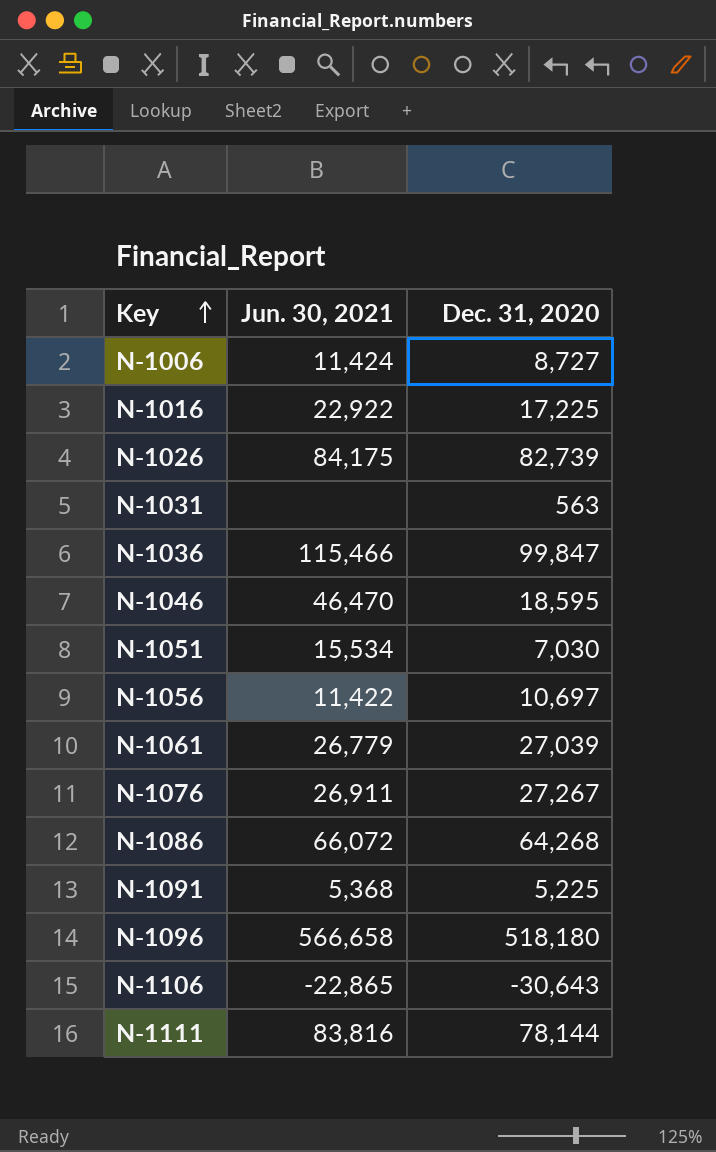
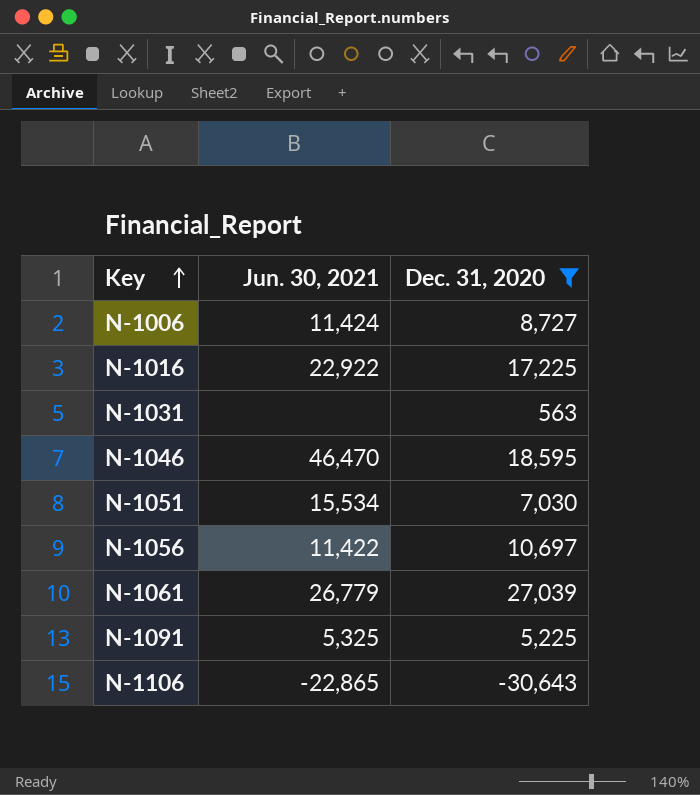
filter: none -> Dec. 31, 2020 <= 27,039
N-1091 | Jun. 30, 2021: 5,368 -> 5,325

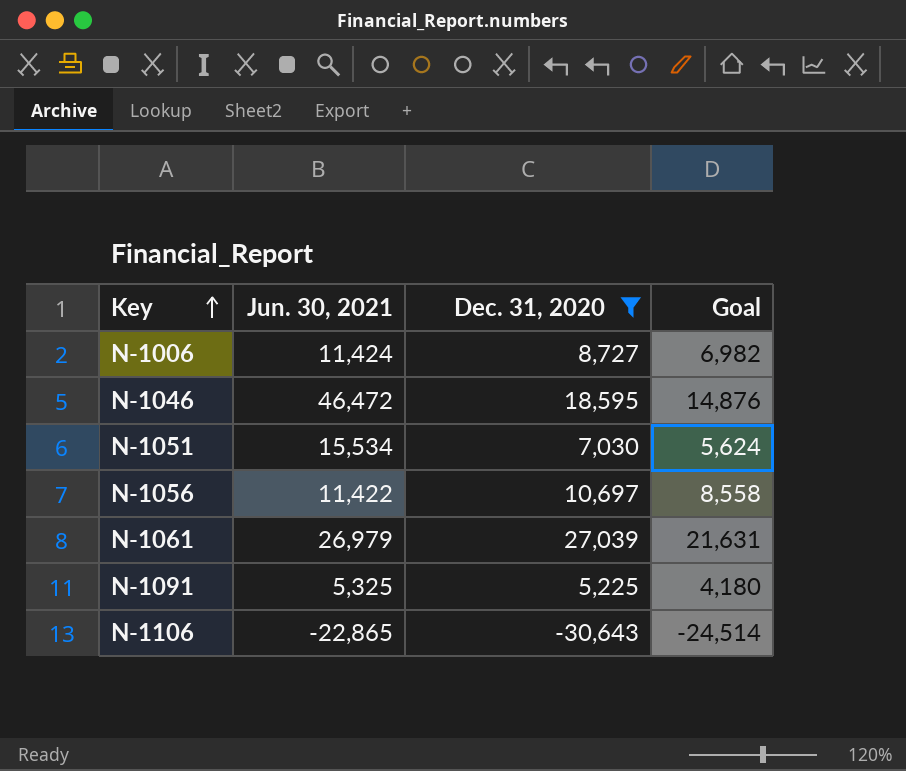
column Goal | formula: none -> [Dec. 31, 2020] * 0.8
row N-1016: 22,922 | 17,225 -> none
row N-1031: none | 563 -> none
N-1046 | Jun. 30, 2021: 46,470 -> 46,472
N-1061 | Jun. 30, 2021: 26,779 -> 26,979

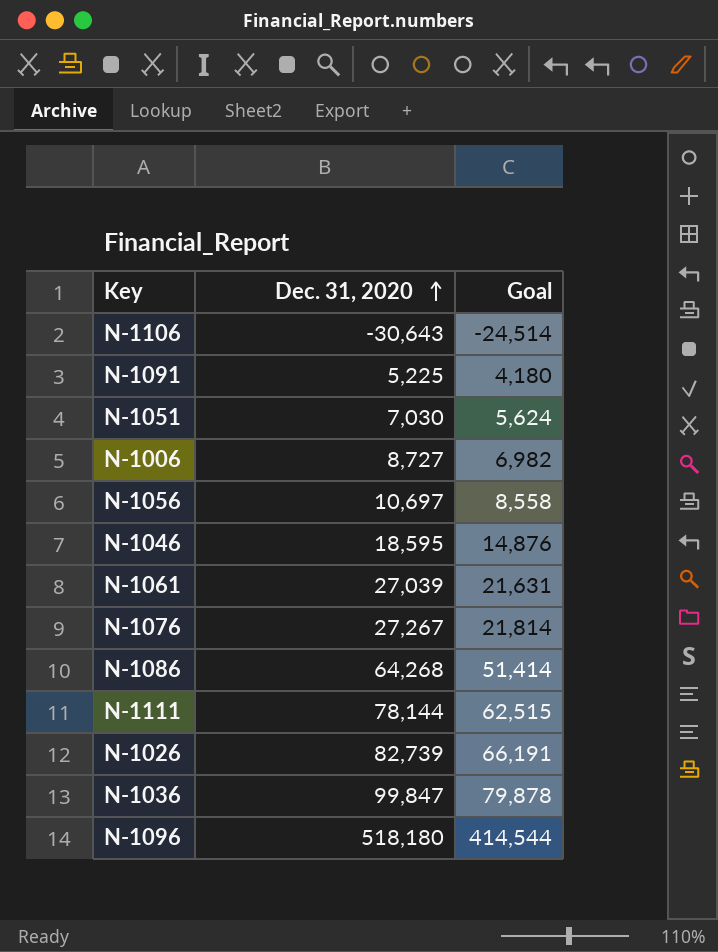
filter: Dec. 31, 2020 <= 27,039 -> none
row order: Key ascending -> Dec. 31, 2020 ascending
column Jun. 30, 2021 | position: 2 -> none

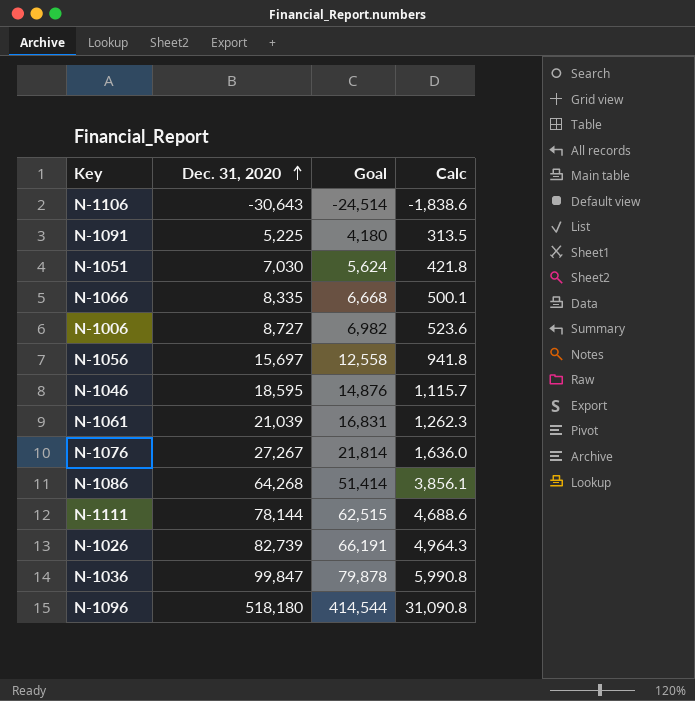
column Calc | formula: none -> [Dec. 31, 2020] * 0.06
row N-1066: none -> 8,335 | 6,668 | 500.1
N-1056 | Dec. 31, 2020: 10,697 -> 15,697
N-1056 | Goal: 8,558 -> 12,558
N-1061 | Dec. 31, 2020: 27,039 -> 21,039
N-1061 | Goal: 21,631 -> 16,831

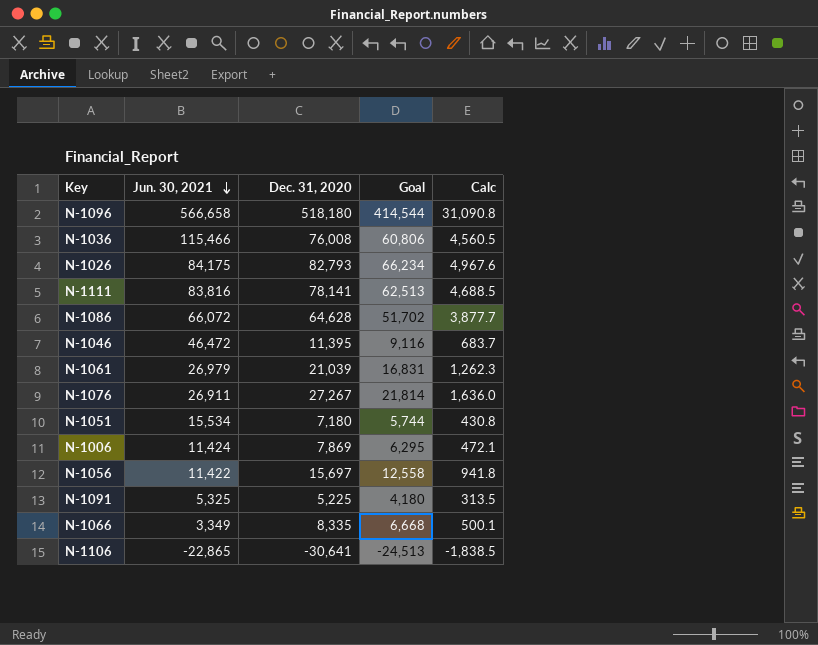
row order: Dec. 31, 2020 ascending -> Jun. 30, 2021 descending
column Jun. 30, 2021 | position: none -> 2
N-1036 | Dec. 31, 2020: 99,847 -> 76,008
N-1036 | Goal: 79,878 -> 60,806
N-1036 | Calc: 5,990.8 -> 4,560.5
N-1026 | Dec. 31, 2020: 82,739 -> 82,793
N-1026 | Goal: 66,191 -> 66,234
N-1026 | Calc: 4,964.3 -> 4,967.6
N-1111 | Dec. 31, 2020: 78,144 -> 78,141
N-1111 | Goal: 62,515 -> 62,513
N-1111 | Calc: 4,688.6 -> 4,688.5
N-1086 | Dec. 31, 2020: 64,268 -> 64,628
N-1086 | Goal: 51,414 -> 51,702
N-1086 | Calc: 3,856.1 -> 3,877.7
N-1046 | Dec. 31, 2020: 18,595 -> 11,395
N-1046 | Goal: 14,876 -> 9,116
N-1046 | Calc: 1,115.7 -> 683.7
N-1051 | Dec. 31, 2020: 7,030 -> 7,180
N-1051 | Goal: 5,624 -> 5,744
N-1051 | Calc: 421.8 -> 430.8
N-1006 | Dec. 31, 2020: 8,727 -> 7,869
N-1006 | Goal: 6,982 -> 6,295
N-1006 | Calc: 523.6 -> 472.1
N-1106 | Dec. 31, 2020: -30,643 -> -30,641
N-1106 | Goal: -24,514 -> -24,513
N-1106 | Calc: -1,838.6 -> -1,838.5

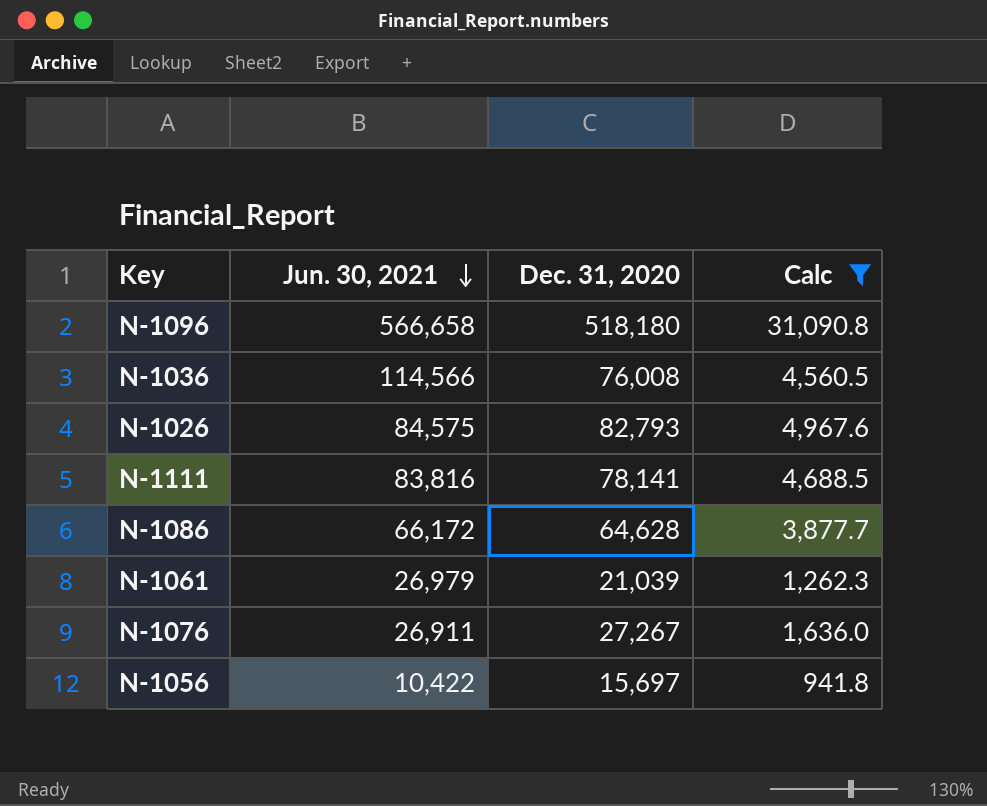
filter: none -> Calc >= 941.8
column Goal | formula: [Dec. 31, 2020] * 0.8 -> none
N-1036 | Jun. 30, 2021: 115,466 -> 114,566
N-1026 | Jun. 30, 2021: 84,175 -> 84,575
N-1086 | Jun. 30, 2021: 66,072 -> 66,172
N-1056 | Jun. 30, 2021: 11,422 -> 10,422

